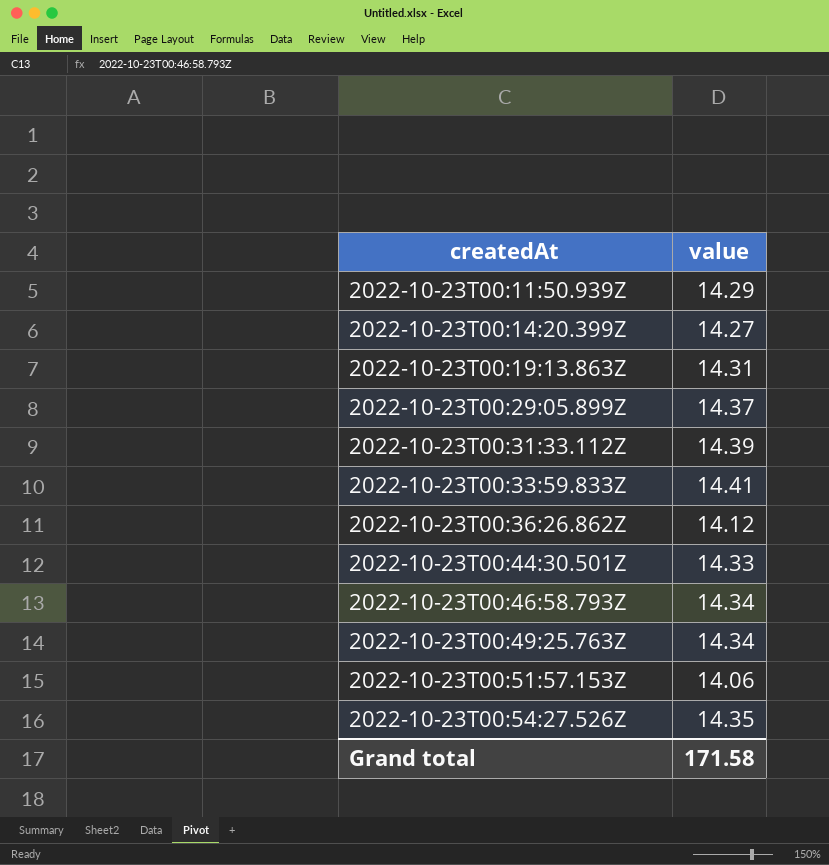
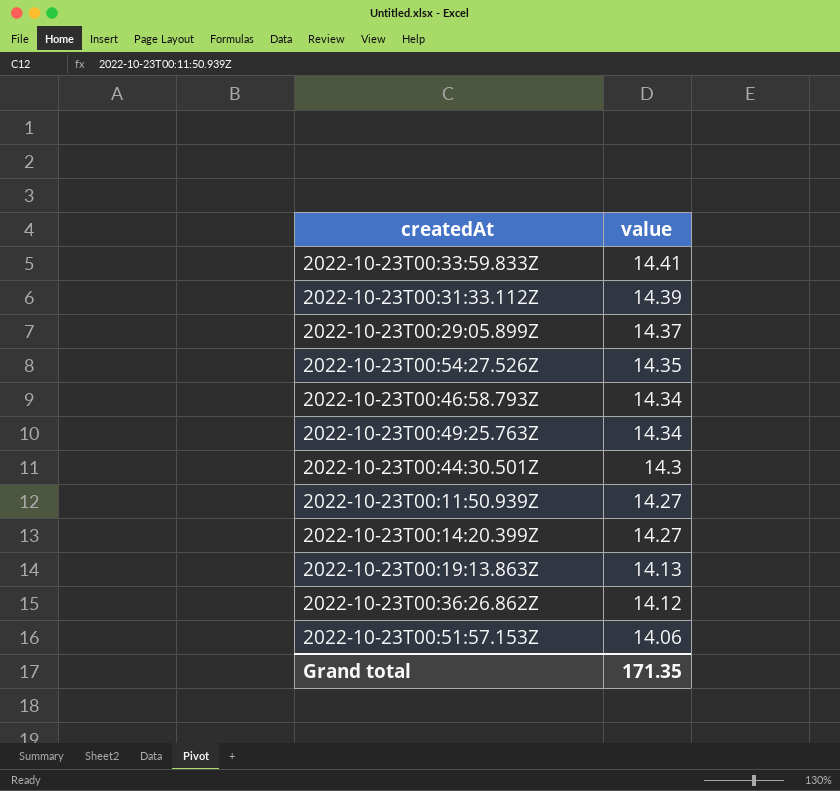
row order: createdAt ascending -> value descending
2022-10-23T00:44:30.501Z | value: 14.33 -> 14.3
2022-10-23T00:11:50.939Z | value: 14.29 -> 14.27
2022-10-23T00:19:13.863Z | value: 14.31 -> 14.13
Grand total | value: 171.58 -> 171.35

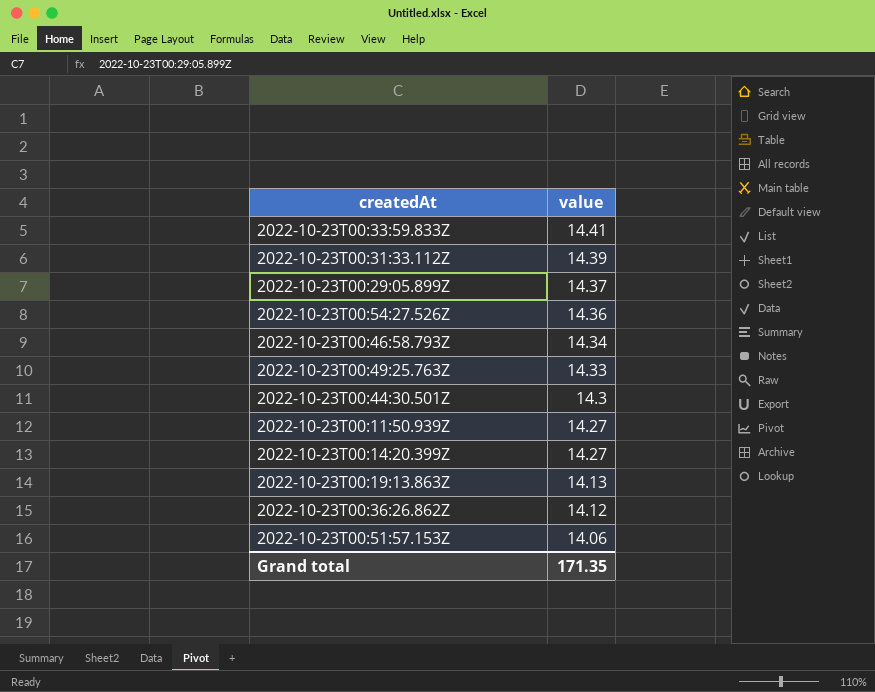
2022-10-23T00:54:27.526Z | value: 14.35 -> 14.36
2022-10-23T00:49:25.763Z | value: 14.34 -> 14.33

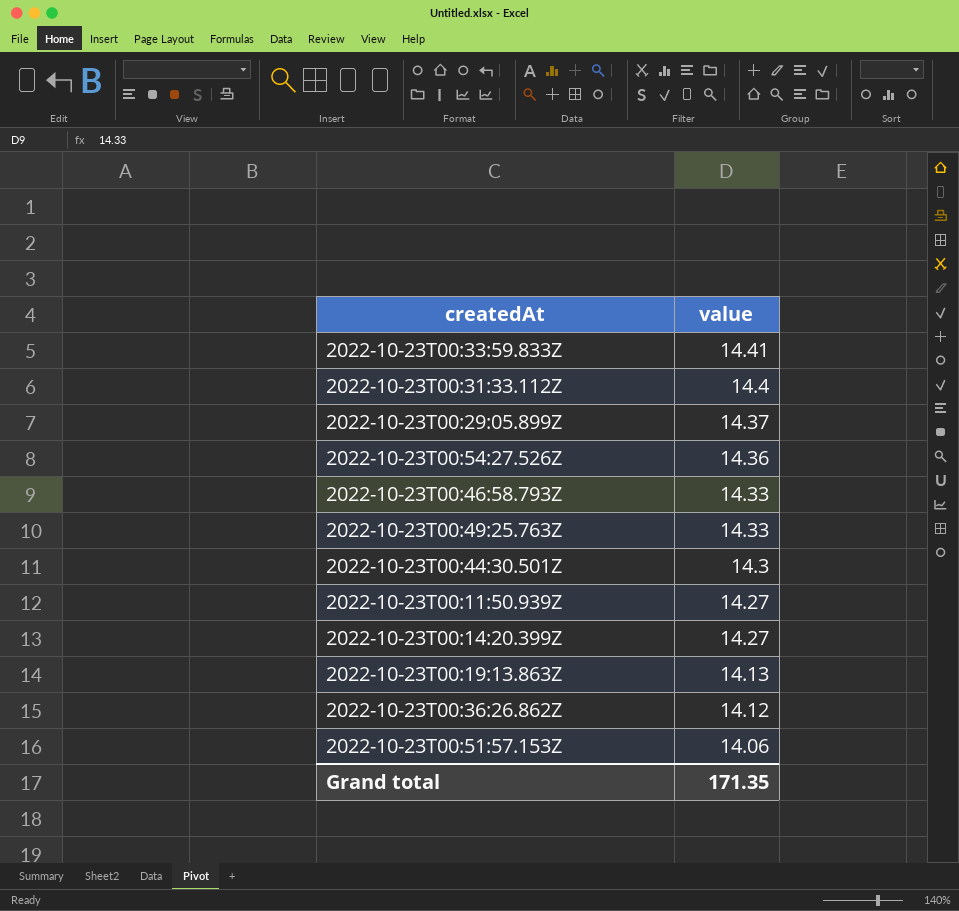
2022-10-23T00:31:33.112Z | value: 14.39 -> 14.4
2022-10-23T00:46:58.793Z | value: 14.34 -> 14.33

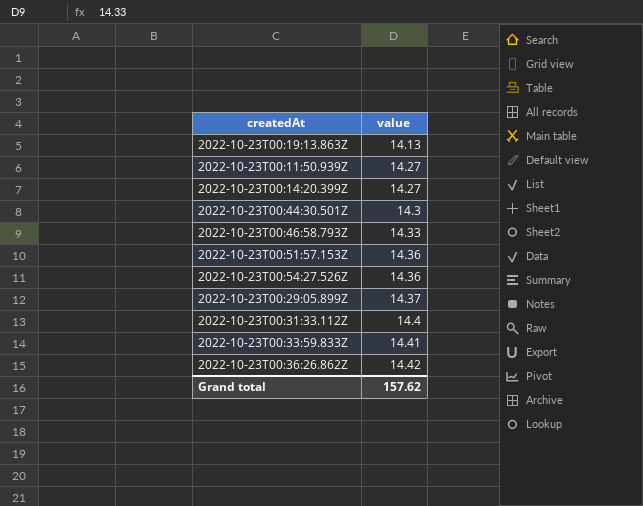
row order: value descending -> value ascending
row 2022-10-23T00:49:25.763Z: 14.33 -> none
2022-10-23T00:51:57.153Z | value: 14.06 -> 14.36
2022-10-23T00:36:26.862Z | value: 14.12 -> 14.42
Grand total | value: 171.35 -> 157.62

